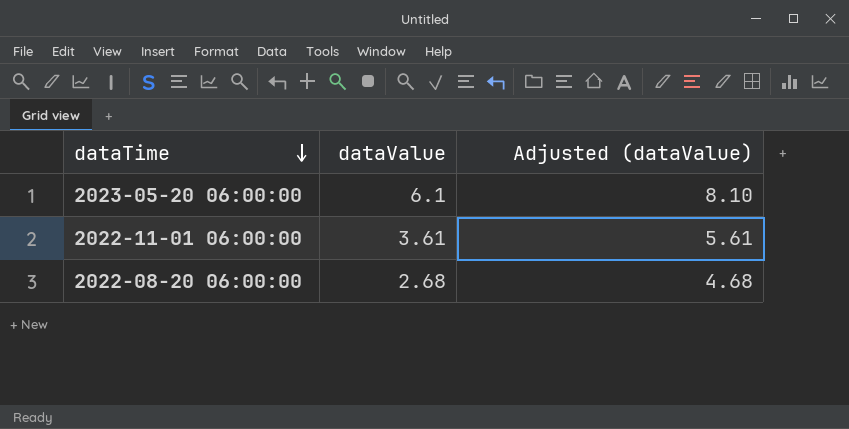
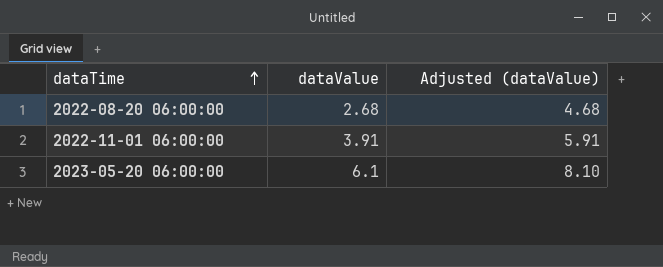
row order: dataTime descending -> dataTime ascending
2022-11-01 06:00:00 | dataValue: 3.61 -> 3.91
2022-11-01 06:00:00 | Adjusted (dataValue): 5.61 -> 5.91

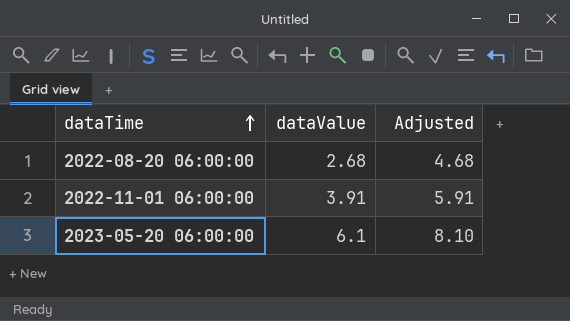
column name: Adjusted (dataValue) -> Adjusted

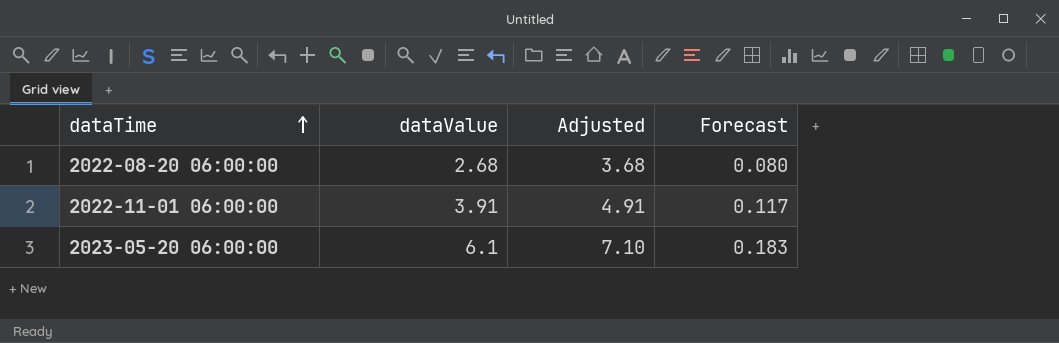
column Adjusted | formula: [dataValue] + 2 -> [dataValue] + 1
column Forecast | formula: none -> [dataValue] * 0.03

